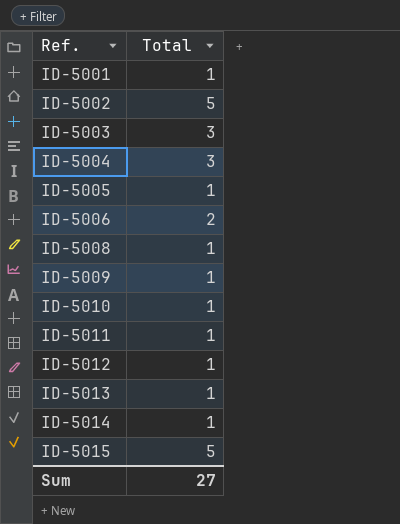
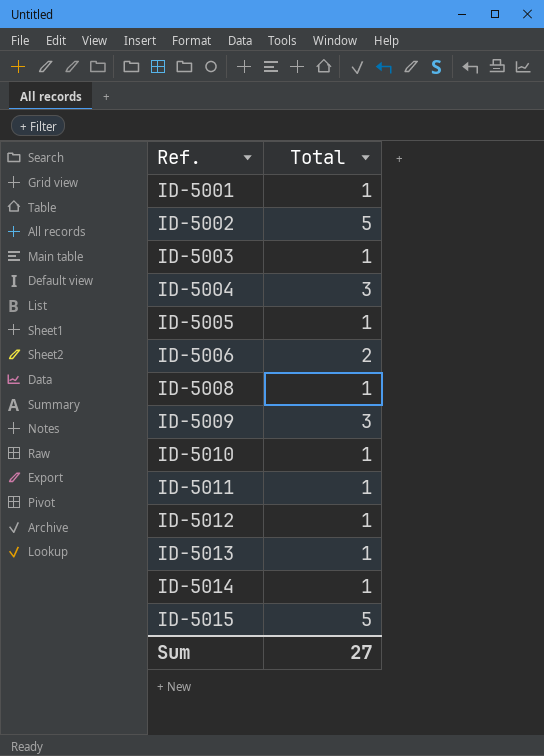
ID-5003 | Total: 3 -> 1
ID-5009 | Total: 1 -> 3

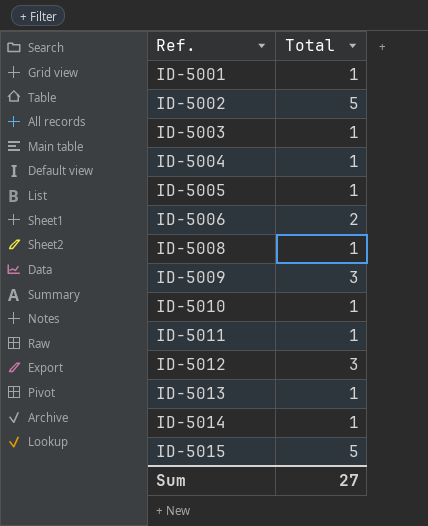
ID-5004 | Total: 3 -> 1
ID-5012 | Total: 1 -> 3

